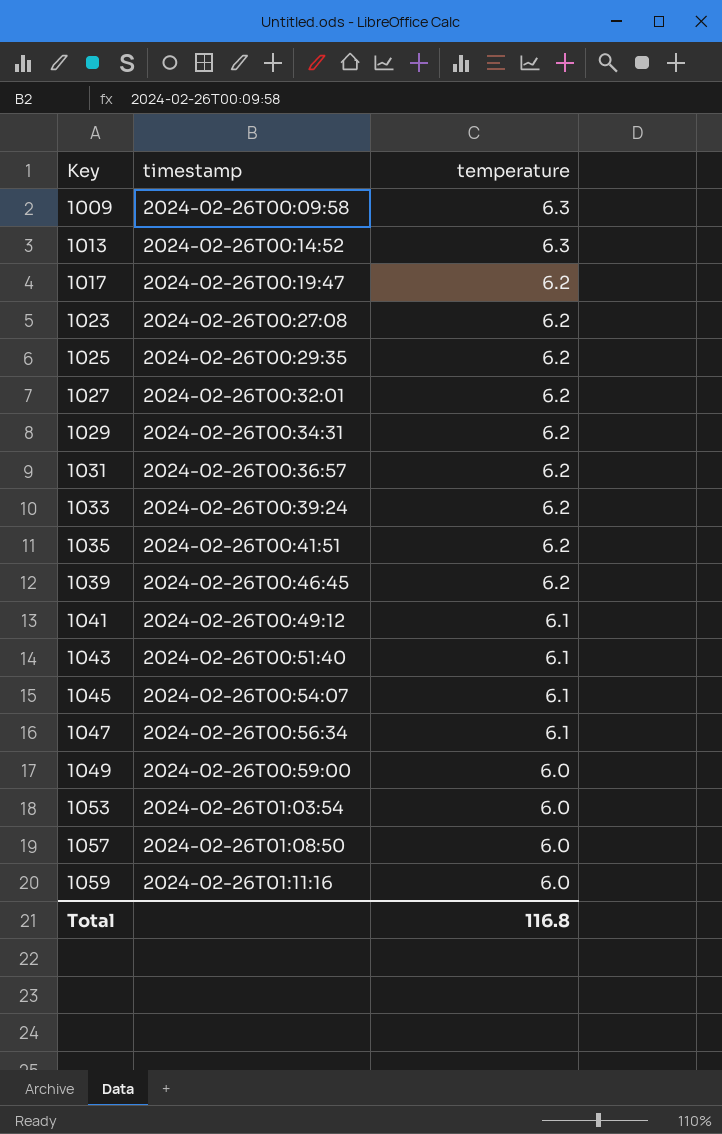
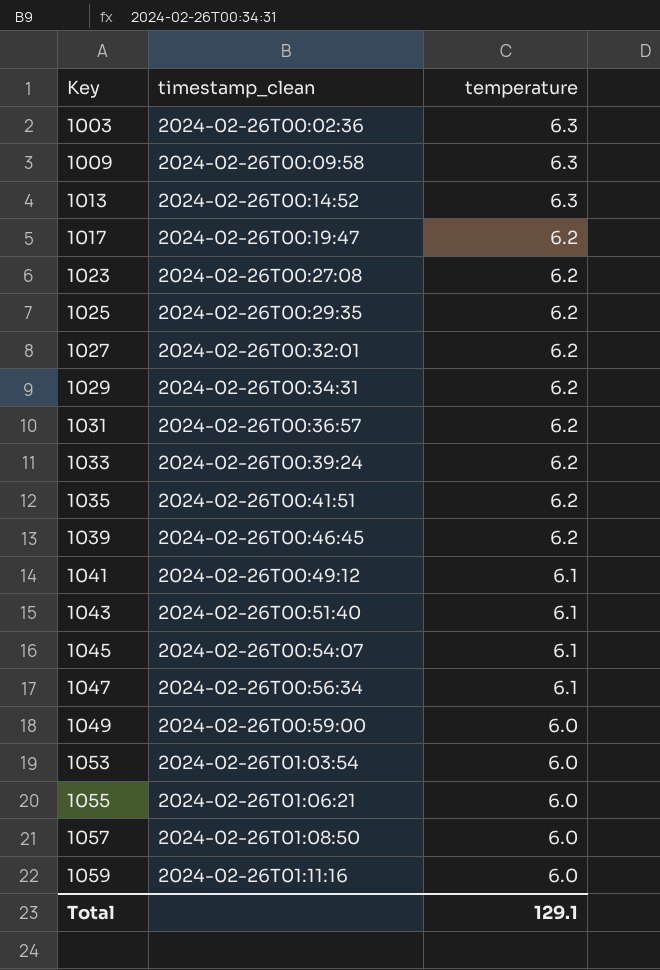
column name: timestamp -> timestamp_clean
row 1003: none -> 2024-02-26T00:02:36 | 6.3
row 1055: none -> 2024-02-26T01:06:21 | 6.0
Total | temperature: 116.8 -> 129.1

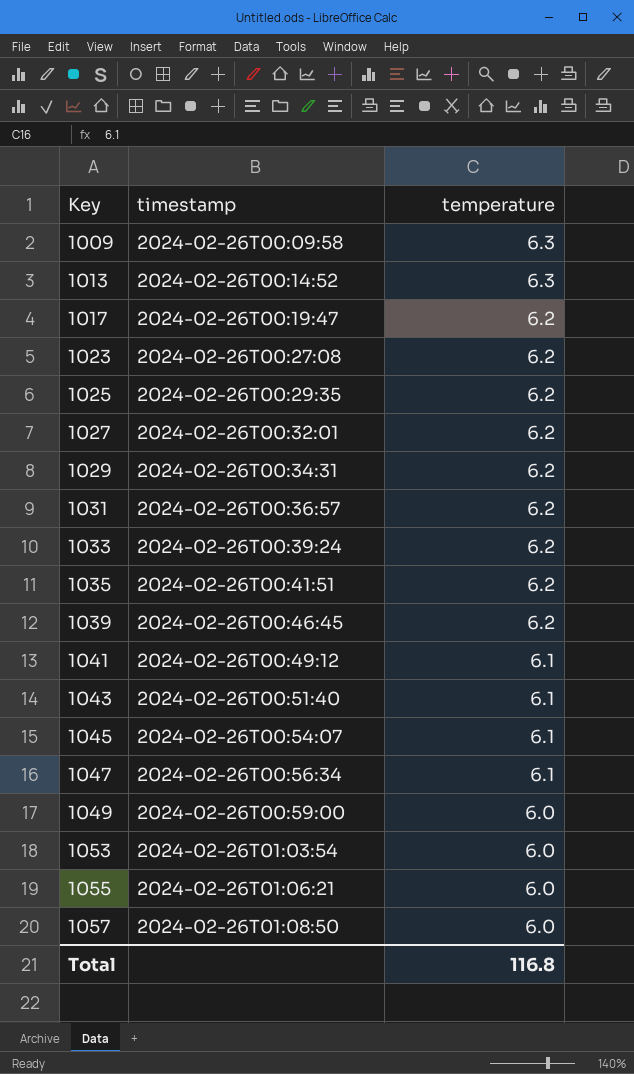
column name: timestamp_clean -> timestamp
row 1003: 2024-02-26T00:02:36 | 6.3 -> none
row 1059: 2024-02-26T01:11:16 | 6.0 -> none
Total | temperature: 129.1 -> 116.8

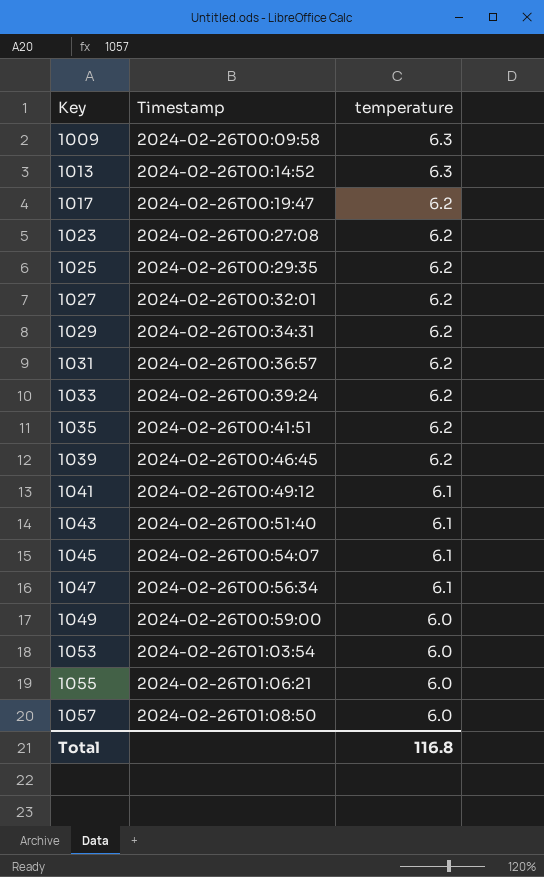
column name: timestamp -> Timestamp

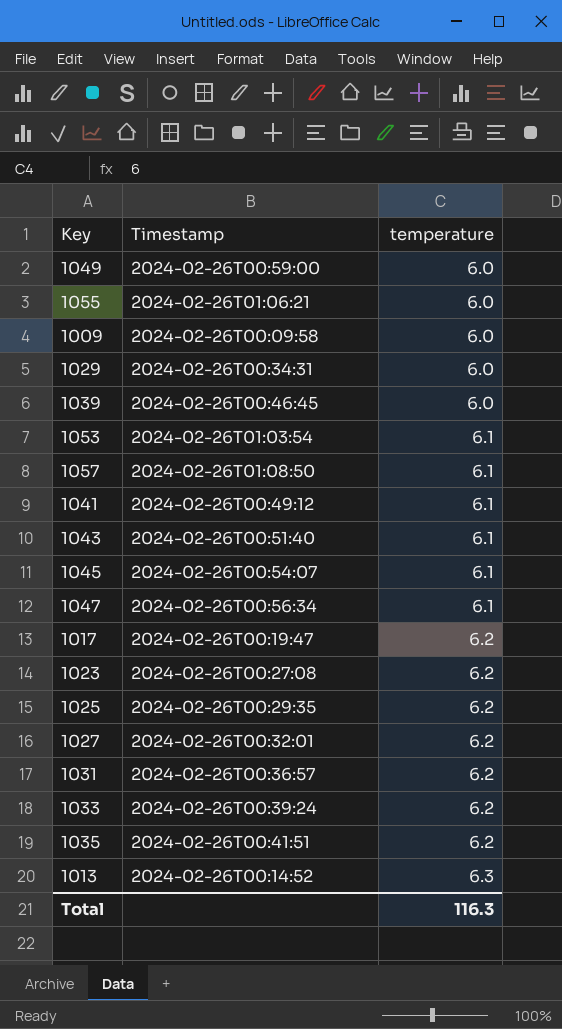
row order: Key ascending -> temperature ascending
1009 | temperature: 6.3 -> 6.0
1029 | temperature: 6.2 -> 6.0
1039 | temperature: 6.2 -> 6.0
1053 | temperature: 6.0 -> 6.1
1057 | temperature: 6.0 -> 6.1
Total | temperature: 116.8 -> 116.3

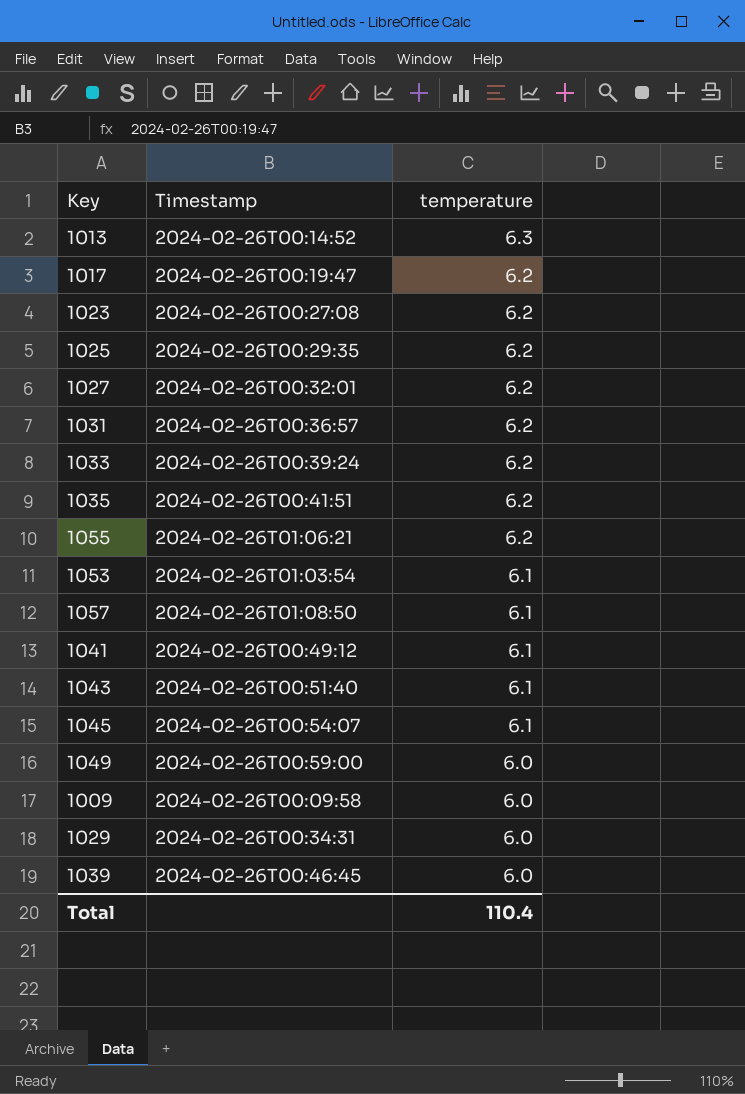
row order: temperature ascending -> temperature descending
row 1047: 2024-02-26T00:56:34 | 6.1 -> none
1055 | temperature: 6.0 -> 6.2
Total | temperature: 116.3 -> 110.4

